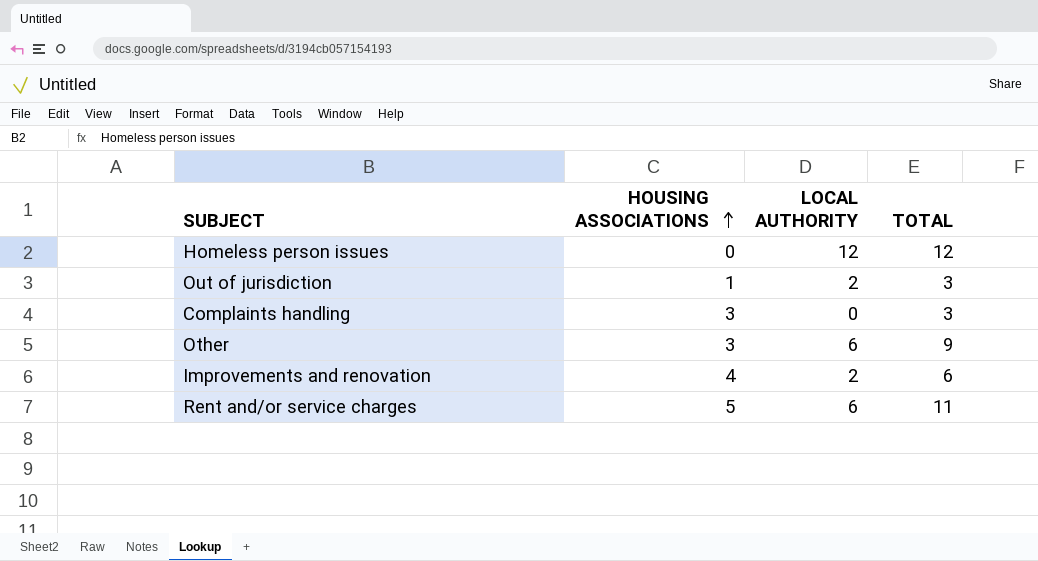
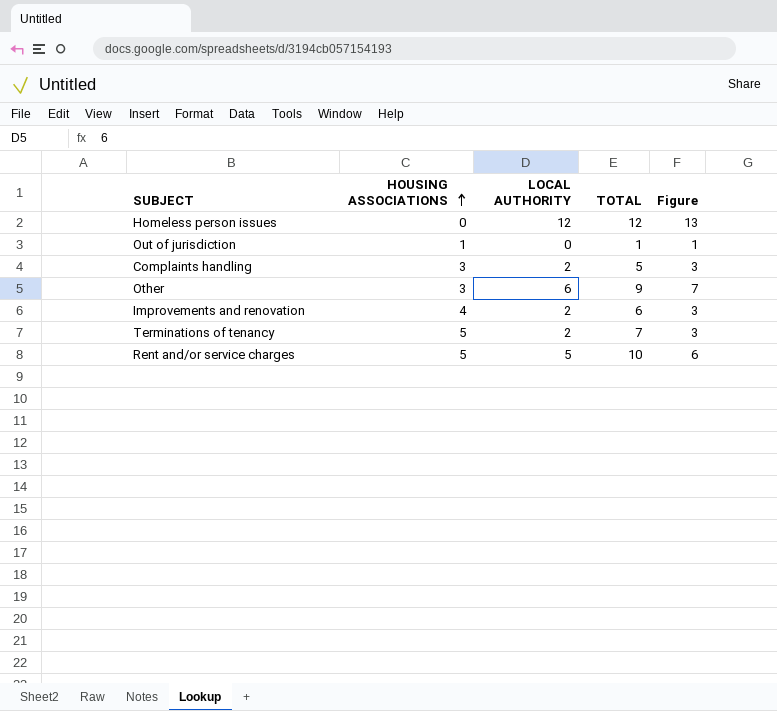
column Figure | formula: none -> [LOCAL AUTHORITY] + 1
Out of jurisdiction | LOCAL AUTHORITY: 2 -> 0
Out of jurisdiction | TOTAL: 3 -> 1
Complaints handling | LOCAL AUTHORITY: 0 -> 2
Complaints handling | TOTAL: 3 -> 5
row Terminations of tenancy: none -> 5 | 2 | 7 | 3
Rent and/or service charges | LOCAL AUTHORITY: 6 -> 5
Rent and/or service charges | TOTAL: 11 -> 10

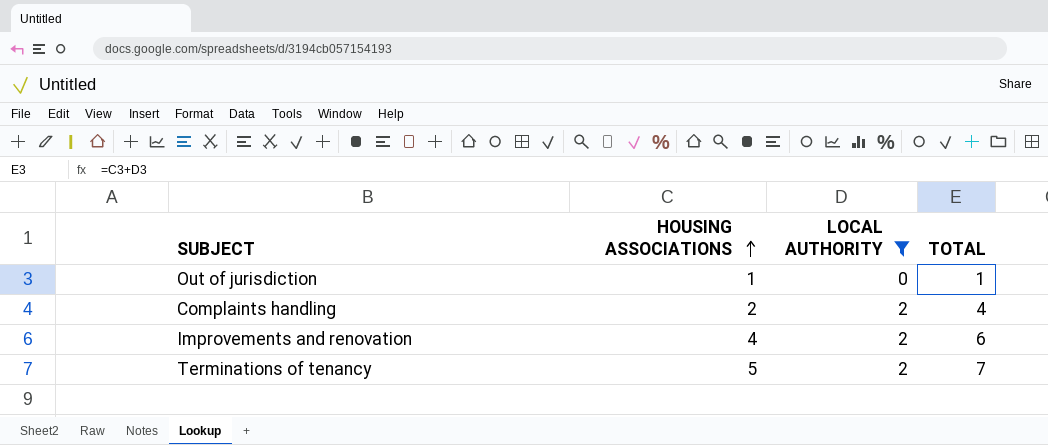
filter: none -> LOCAL AUTHORITY <= 2
column Figure | formula: [LOCAL AUTHORITY] + 1 -> none
Complaints handling | HOUSING ASSOCIATIONS: 3 -> 2
Complaints handling | TOTAL: 5 -> 4

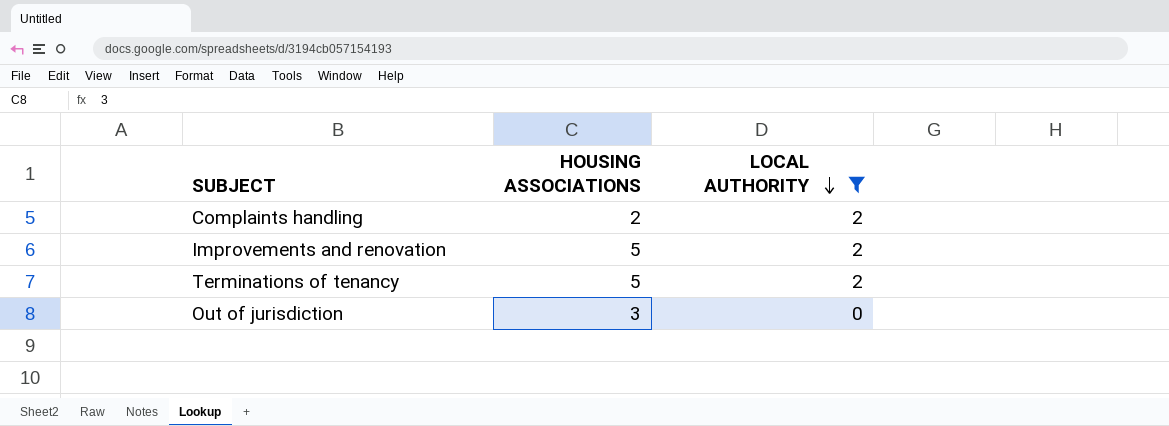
row order: HOUSING ASSOCIATIONS ascending -> LOCAL AUTHORITY descending
column TOTAL | formula: [HOUSING ASSOCIATIONS] + [LOCAL AUTHORITY] -> none
Improvements and renovation | HOUSING ASSOCIATIONS: 4 -> 5
Out of jurisdiction | HOUSING ASSOCIATIONS: 1 -> 3

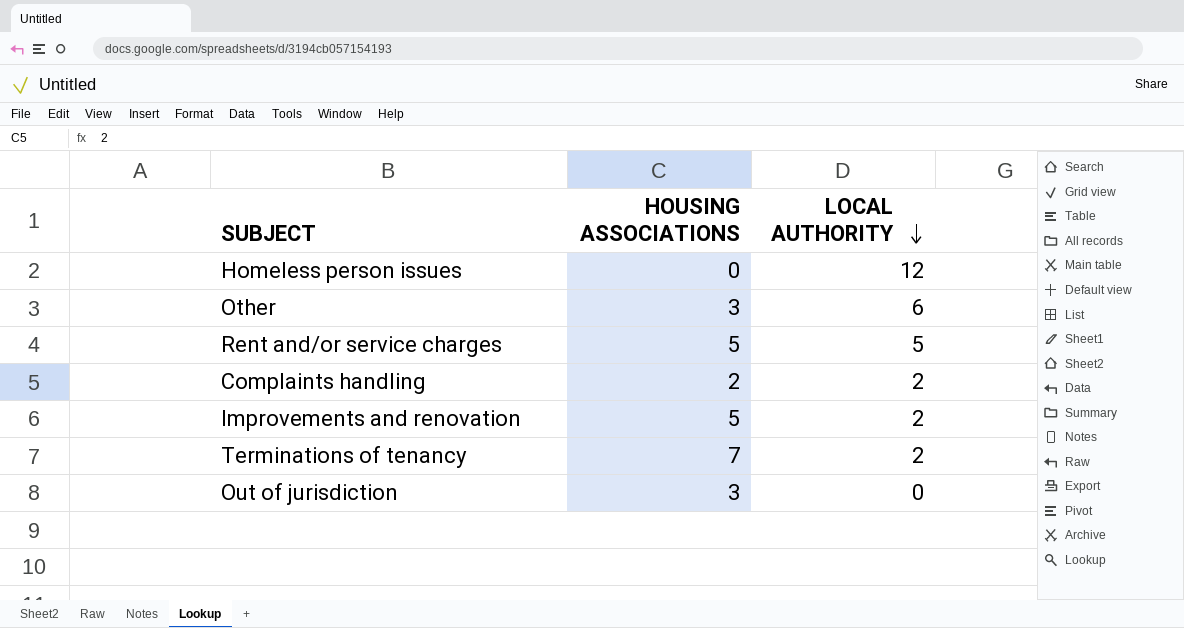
filter: LOCAL AUTHORITY <= 2 -> none
Terminations of tenancy | HOUSING ASSOCIATIONS: 5 -> 7

